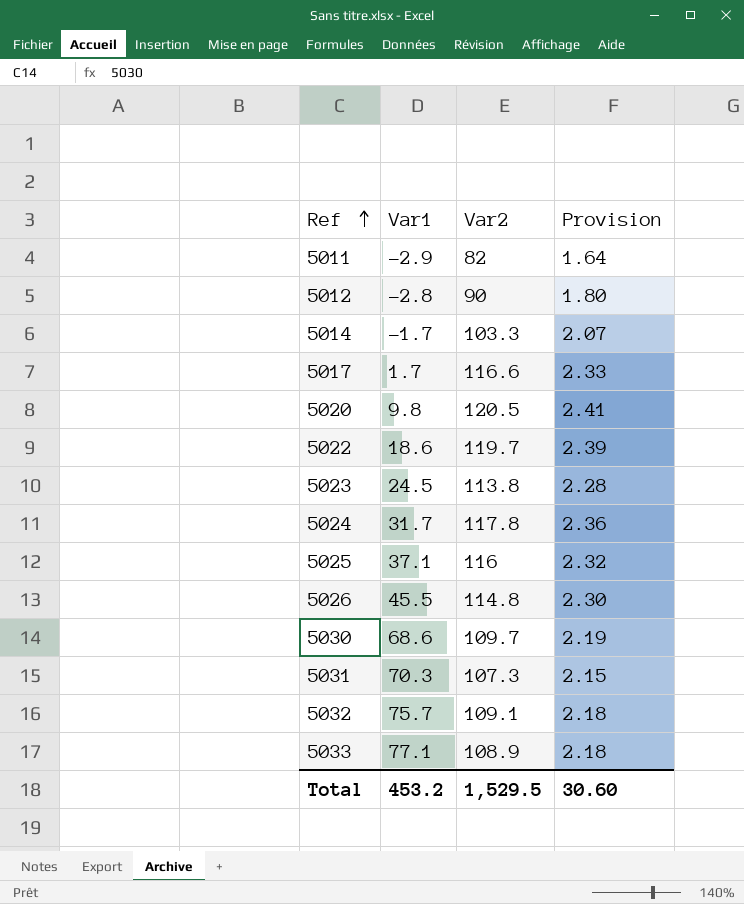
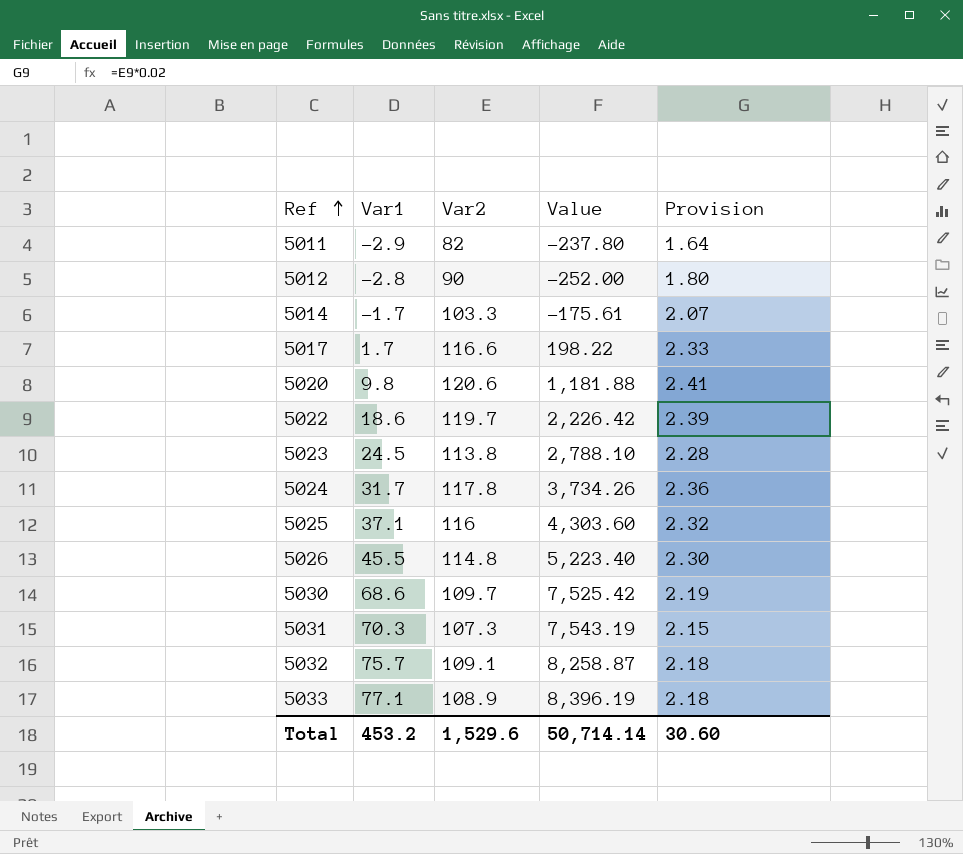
column Value | formula: none -> [Var1] * [Var2]
5020 | Var2: 120.5 -> 120.6
Total | Var2: 1,529.5 -> 1,529.6

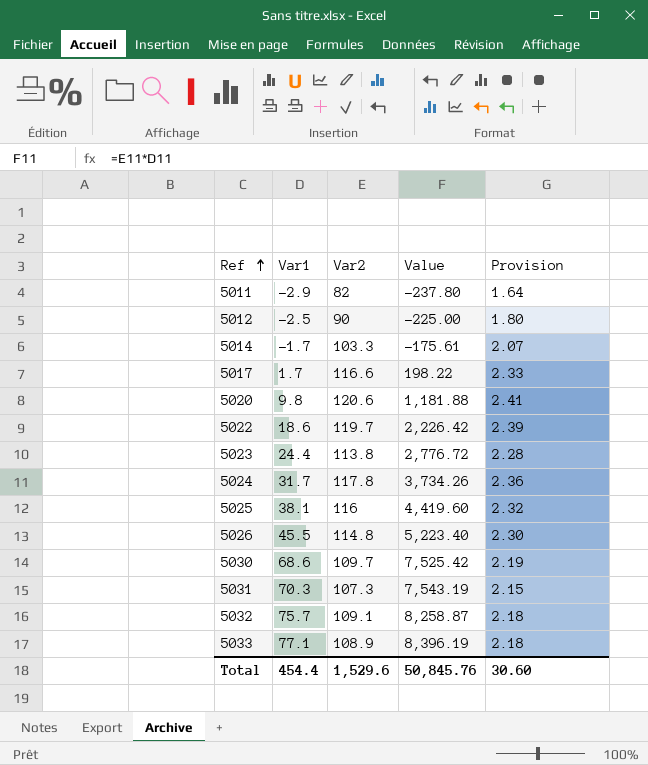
5012 | Var1: -2.8 -> -2.5
5012 | Value: -252.00 -> -225.00
5023 | Var1: 24.5 -> 24.4
5023 | Value: 2,788.10 -> 2,776.72
5025 | Var1: 37.1 -> 38.1
5025 | Value: 4,303.60 -> 4,419.60
Total | Var1: 453.2 -> 454.4
Total | Value: 50,714.14 -> 50,845.76

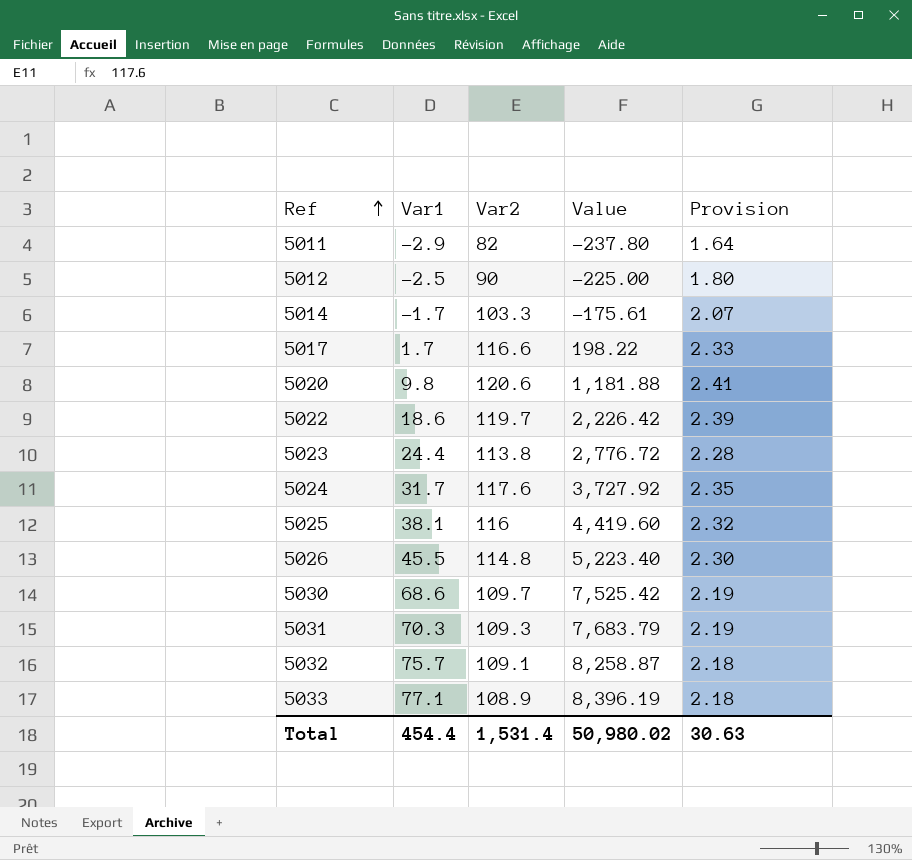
5024 | Var2: 117.8 -> 117.6
5024 | Value: 3,734.26 -> 3,727.92
5024 | Provision: 2.36 -> 2.35
5031 | Var2: 107.3 -> 109.3
5031 | Value: 7,543.19 -> 7,683.79
5031 | Provision: 2.15 -> 2.19
Total | Var2: 1,529.6 -> 1,531.4
Total | Value: 50,845.76 -> 50,980.02
Total | Provision: 30.60 -> 30.63

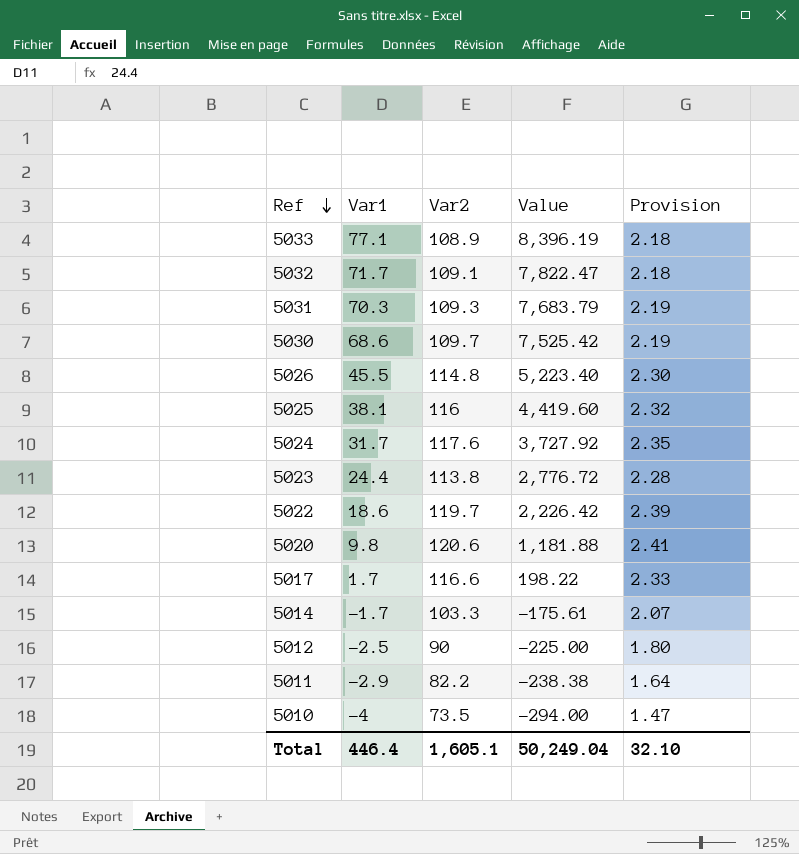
row order: Ref ascending -> Ref descending
5032 | Var1: 75.7 -> 71.7
5032 | Value: 8,258.87 -> 7,822.47
5011 | Var2: 82 -> 82.2
5011 | Value: -237.80 -> -238.38
row 5010: none -> -4 | 73.5 | -294.00 | 1.47
Total | Var1: 454.4 -> 446.4
Total | Var2: 1,531.4 -> 1,605.1
Total | Value: 50,980.02 -> 50,249.04
Total | Provision: 30.63 -> 32.10

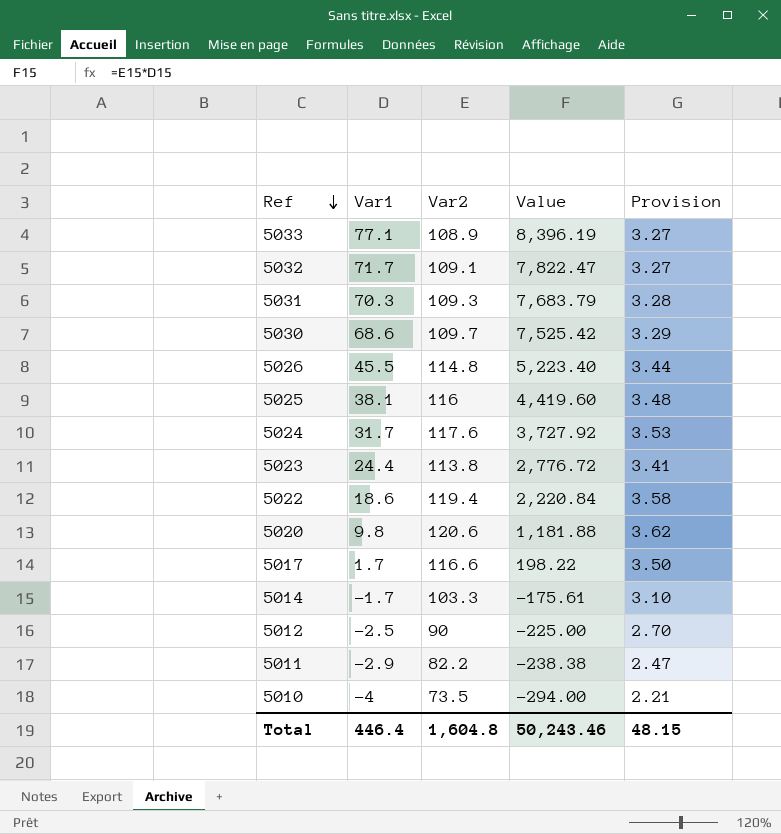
column Provision | formula: [Var2] * 0.02 -> [Var2] * 0.03
5022 | Var2: 119.7 -> 119.4
5022 | Value: 2,226.42 -> 2,220.84
Total | Var2: 1,605.1 -> 1,604.8
Total | Value: 50,249.04 -> 50,243.46
Total | Provision: 32.10 -> 48.15

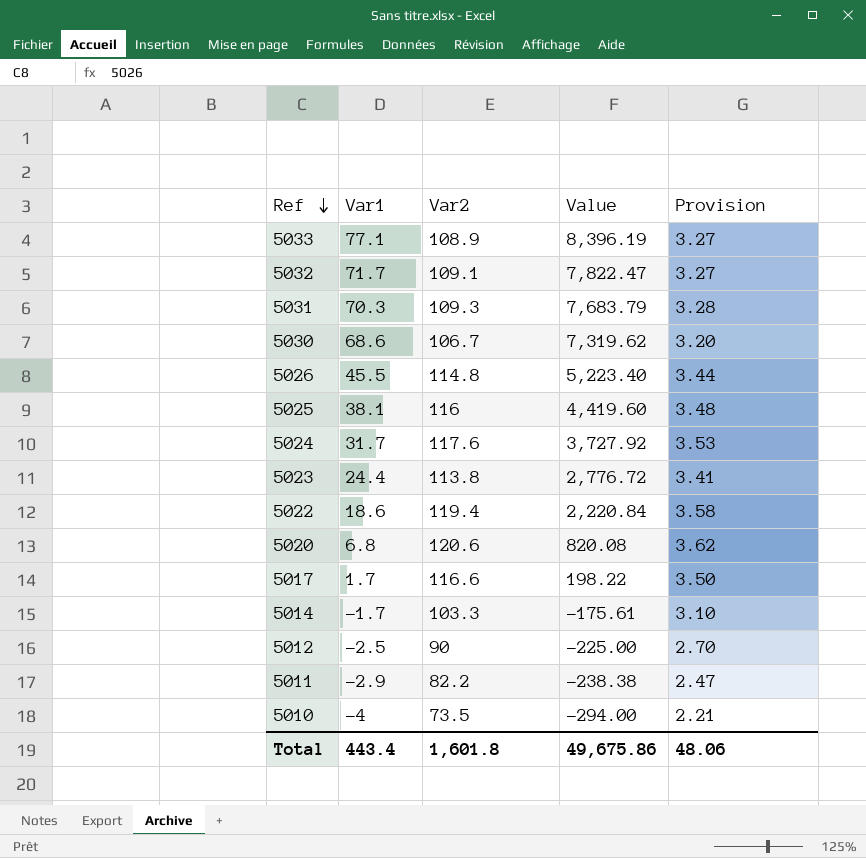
5030 | Var2: 109.7 -> 106.7
5030 | Value: 7,525.42 -> 7,319.62
5030 | Provision: 3.29 -> 3.20
5020 | Var1: 9.8 -> 6.8
5020 | Value: 1,181.88 -> 820.08
Total | Var1: 446.4 -> 443.4
Total | Var2: 1,604.8 -> 1,601.8
Total | Value: 50,243.46 -> 49,675.86
Total | Provision: 48.15 -> 48.06

